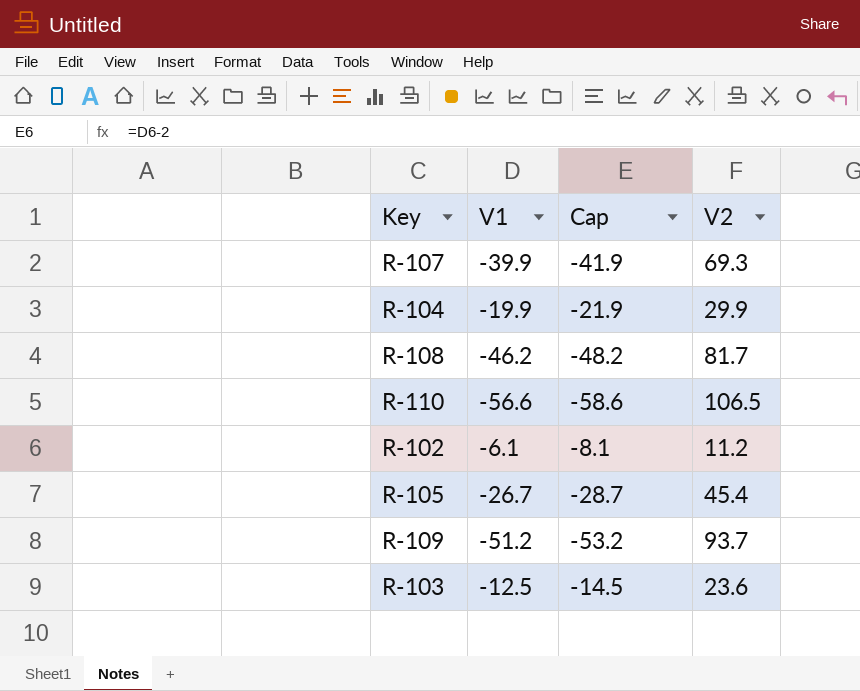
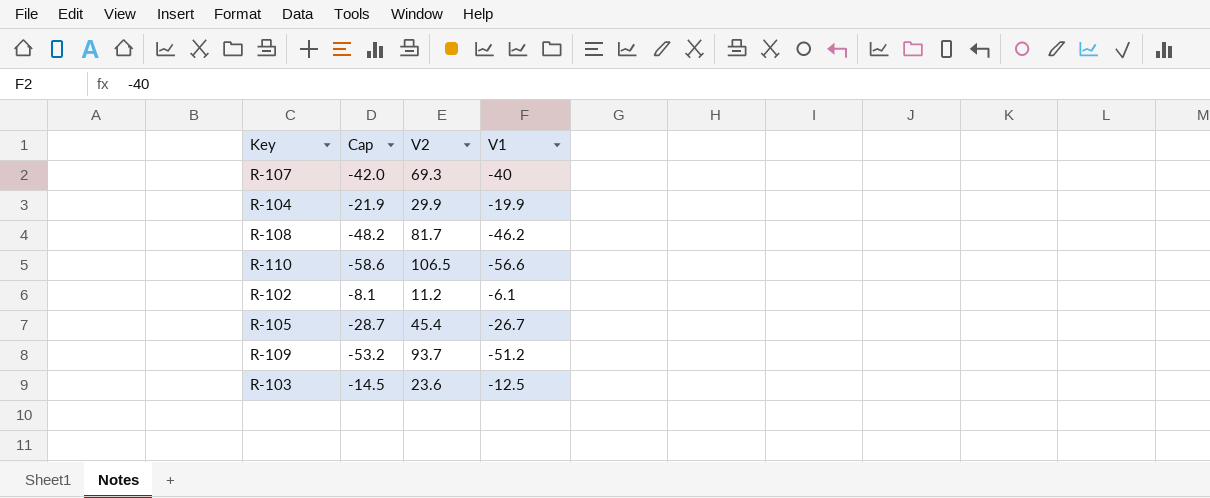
column V1 | position: 2 -> 4
R-107 | Cap: -41.9 -> -42.0
R-107 | V1: -39.9 -> -40

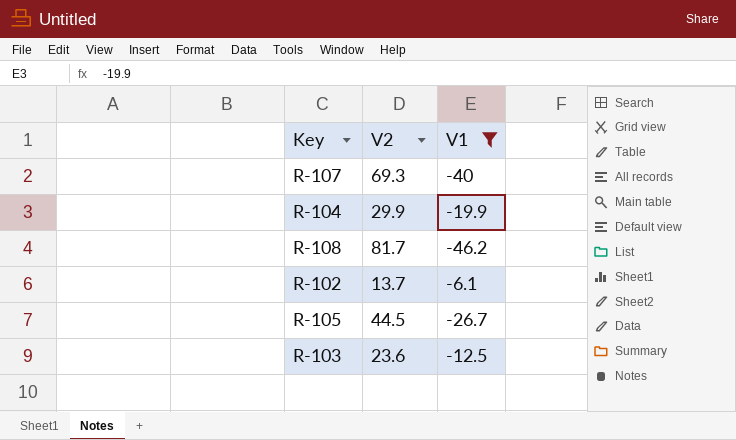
filter: none -> V1 >= -46.2
column Cap | formula: [V1] - 2 -> none
R-102 | V2: 11.2 -> 13.7
R-105 | V2: 45.4 -> 44.5

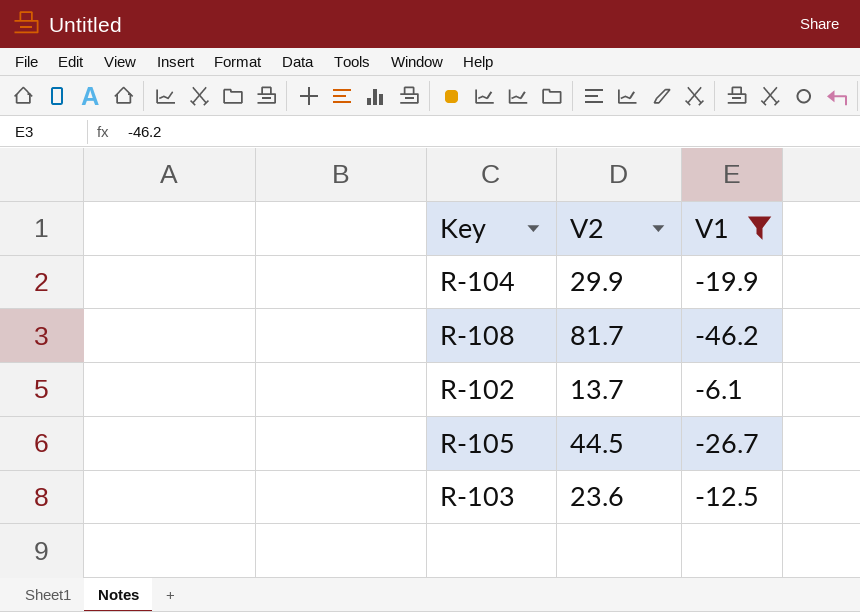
row R-107: 69.3 | -40 -> none

